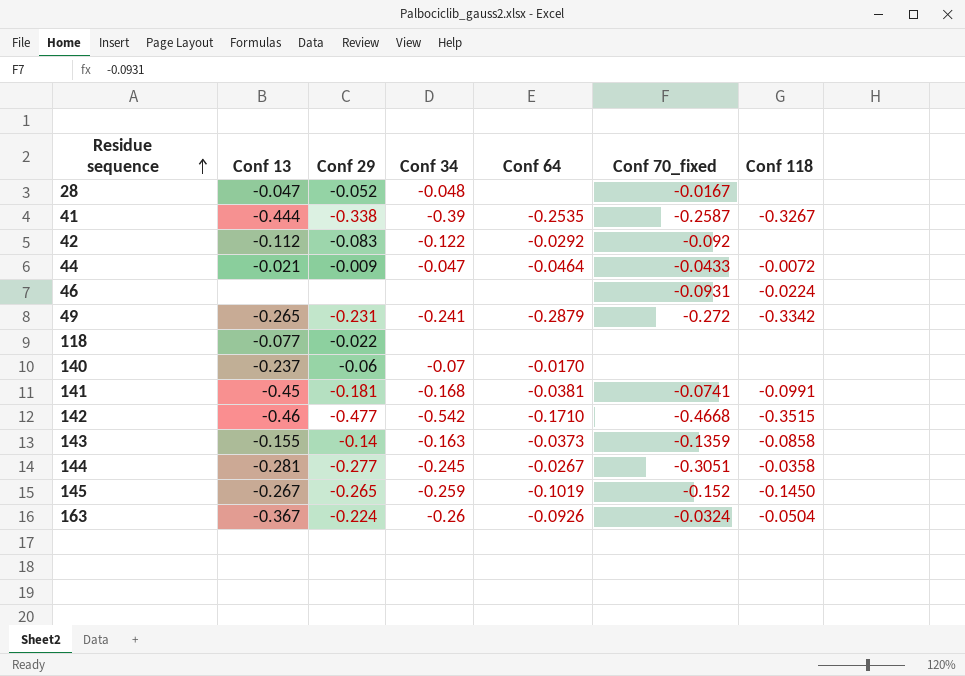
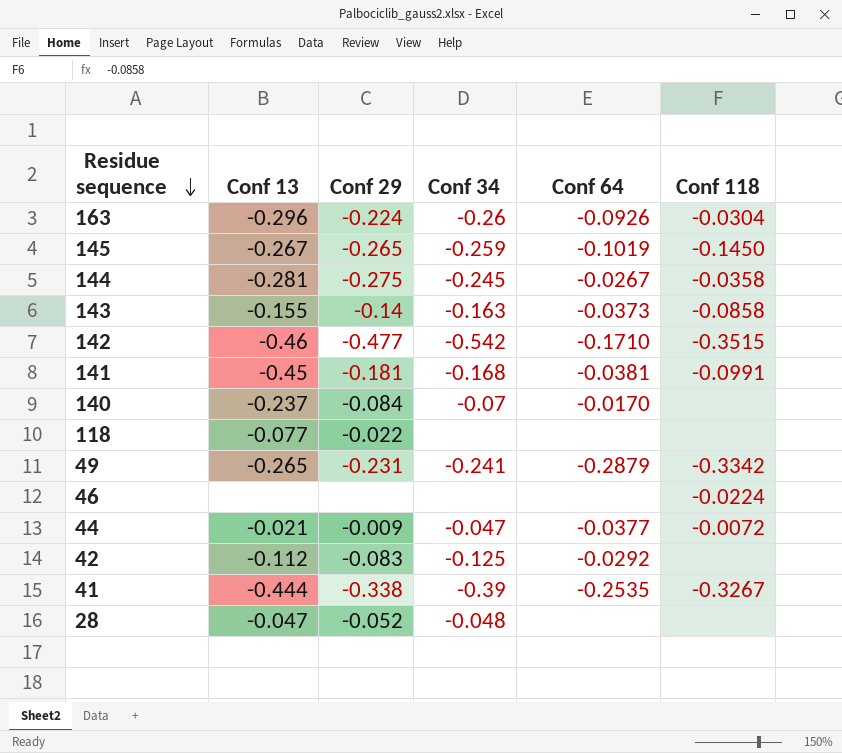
row order: Residue sequence ascending -> Residue sequence descending
column Conf 70_fixed | position: 6 -> none
163 | Conf 13: -0.367 -> -0.296
163 | Conf 118: -0.0504 -> -0.0304
144 | Conf 29: -0.277 -> -0.275
140 | Conf 29: -0.06 -> -0.084
44 | Conf 64: -0.0464 -> -0.0377
42 | Conf 34: -0.122 -> -0.125

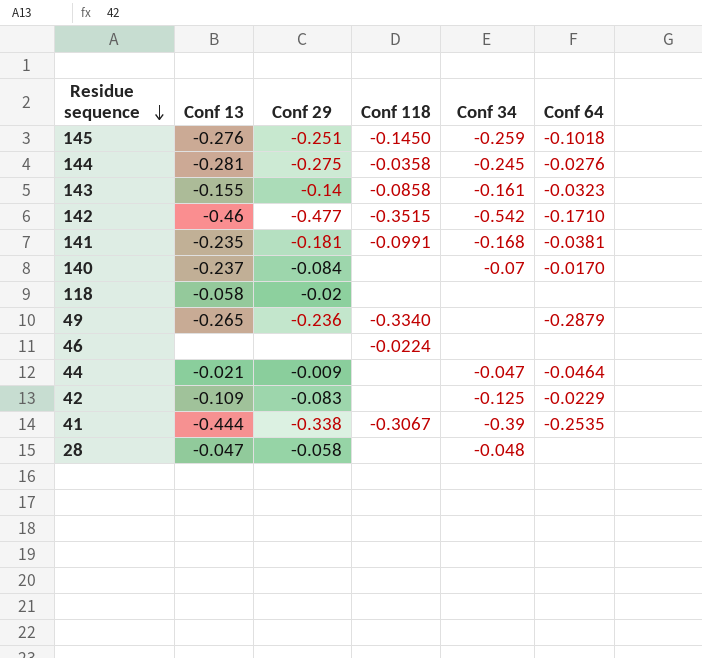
column Conf 118 | position: 6 -> 4
row 163: -0.296 | -0.224 | -0.26 | -0.0926 | -0.0304 -> none
145 | Conf 13: -0.267 -> -0.276
145 | Conf 29: -0.265 -> -0.251
145 | Conf 64: -0.1019 -> -0.1018
144 | Conf 64: -0.0267 -> -0.0276
143 | Conf 34: -0.163 -> -0.161
143 | Conf 64: -0.0373 -> -0.0323
141 | Conf 13: -0.45 -> -0.235
118 | Conf 13: -0.077 -> -0.058
118 | Conf 29: -0.022 -> -0.02
49 | Conf 29: -0.231 -> -0.236
49 | Conf 118: -0.3342 -> -0.3340
49 | Conf 34: -0.241 -> none
44 | Conf 118: -0.0072 -> none
44 | Conf 64: -0.0377 -> -0.0464
42 | Conf 13: -0.112 -> -0.109
42 | Conf 64: -0.0292 -> -0.0229
41 | Conf 118: -0.3267 -> -0.3067
28 | Conf 29: -0.052 -> -0.058

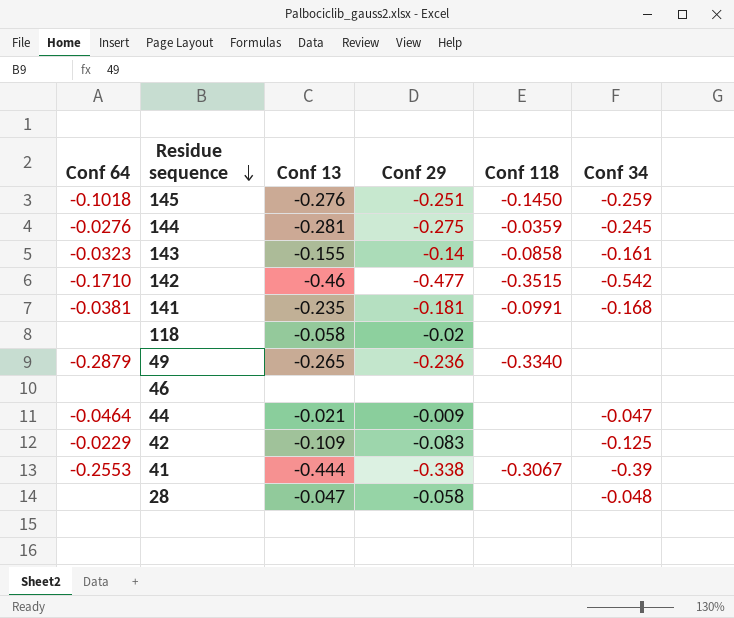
column Conf 64 | position: 6 -> 1
row 140: -0.237 | -0.084 | none | -0.07 | -0.0170 -> none
144 | Conf 118: -0.0358 -> -0.0359
46 | Conf 118: -0.0224 -> none
41 | Conf 64: -0.2535 -> -0.2553

